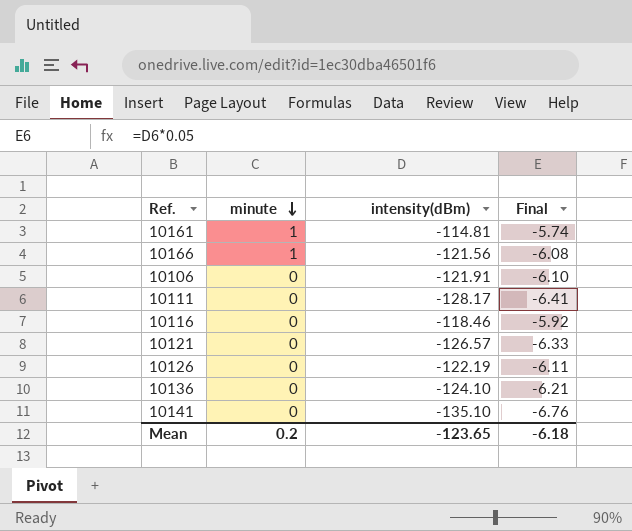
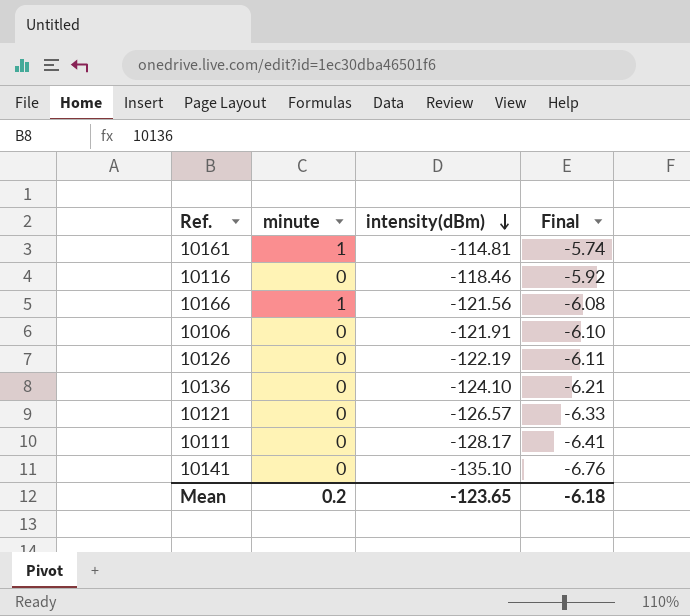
row order: minute descending -> intensity(dBm) descending

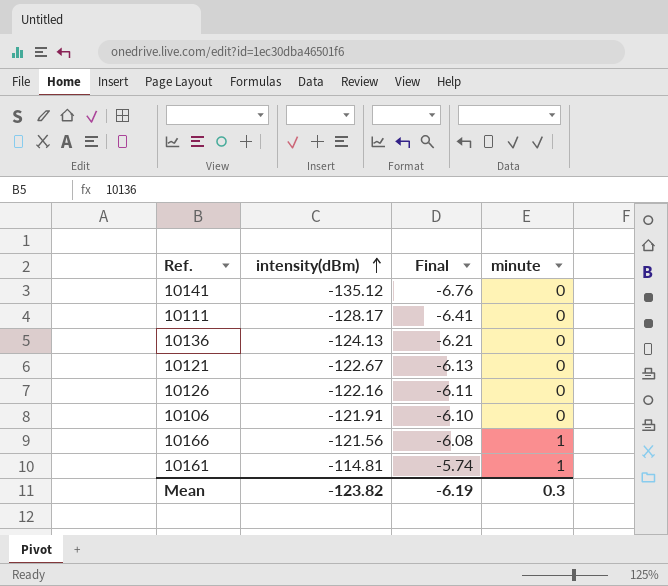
row order: intensity(dBm) descending -> intensity(dBm) ascending
column minute | position: 2 -> 4
row 10116: 0 | -118.46 | -5.92 -> none
10141 | intensity(dBm): -135.10 -> -135.12
10136 | intensity(dBm): -124.10 -> -124.13
10121 | intensity(dBm): -126.57 -> -122.67
10121 | Final: -6.33 -> -6.13
10126 | intensity(dBm): -122.19 -> -122.16
Mean | intensity(dBm): -123.65 -> -123.82
Mean | Final: -6.18 -> -6.19
Mean | minute: 0.2 -> 0.3

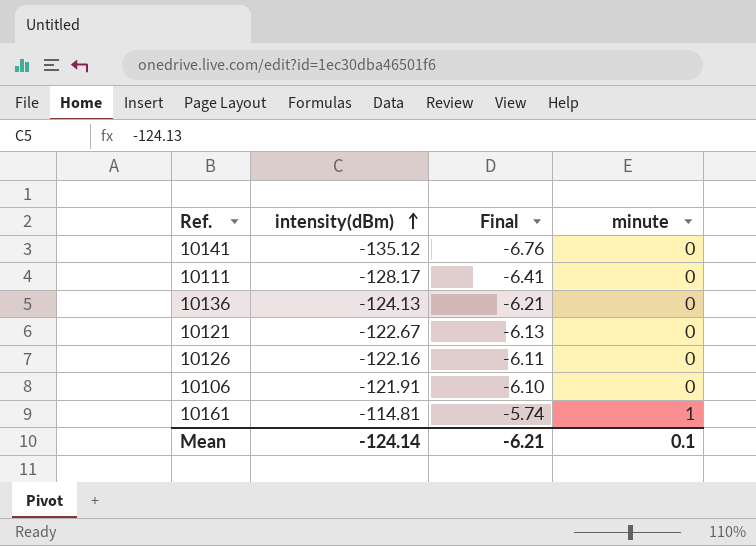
row 10166: -121.56 | -6.08 | 1 -> none
Mean | intensity(dBm): -123.82 -> -124.14
Mean | Final: -6.19 -> -6.21
Mean | minute: 0.3 -> 0.1

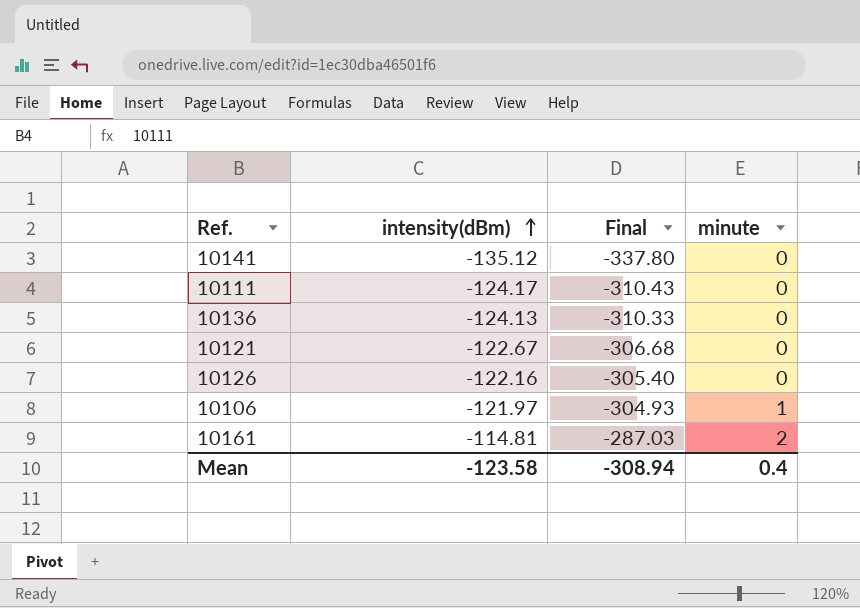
column Final | formula: [intensity(dBm)] * 0.05 -> [intensity(dBm)] * 2.5
10111 | intensity(dBm): -128.17 -> -124.17
10106 | intensity(dBm): -121.91 -> -121.97
10106 | minute: 0 -> 1
10161 | minute: 1 -> 2
Mean | intensity(dBm): -124.14 -> -123.58
Mean | Final: -6.21 -> -308.94
Mean | minute: 0.1 -> 0.4

